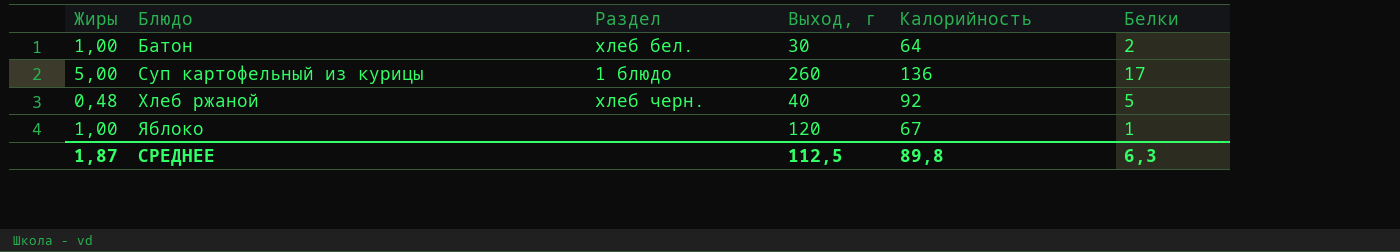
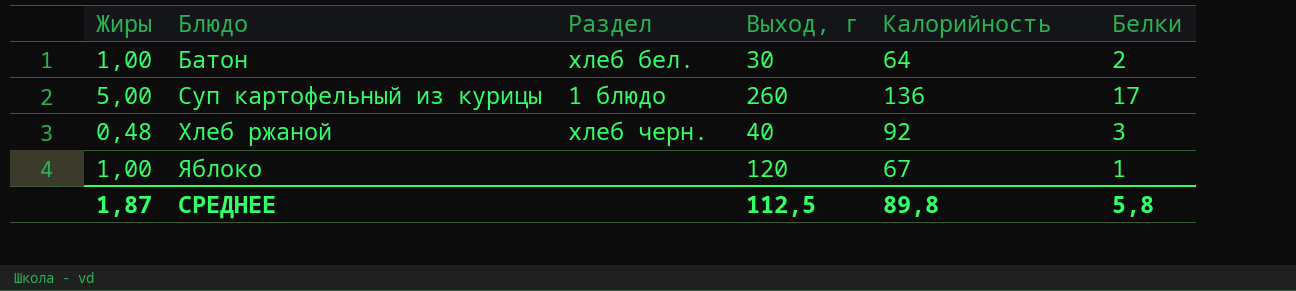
Хлеб ржаной | Белки: 5 -> 3
СРЕДНЕЕ | Белки: 6,3 -> 5,8

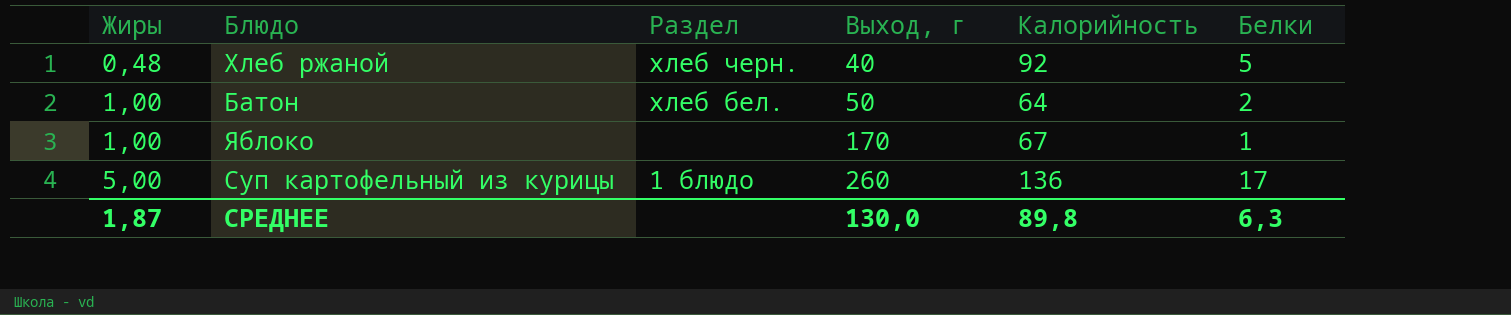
row order: Блюдо ascending -> Жиры ascending
Хлеб ржаной | Белки: 3 -> 5
Батон | Выход, г: 30 -> 50
Яблоко | Выход, г: 120 -> 170
СРЕДНЕЕ | Выход, г: 112,5 -> 130,0
СРЕДНЕЕ | Белки: 5,8 -> 6,3

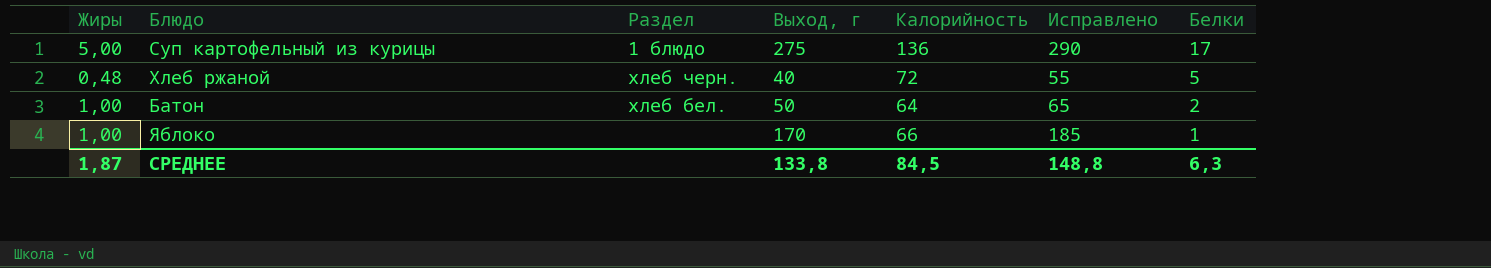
row order: Жиры ascending -> Белки descending
column Исправлено | formula: none -> [Выход, г] + 15
Суп картофельный из курицы | Выход, г: 260 -> 275
Хлеб ржаной | Калорийность: 92 -> 72
Яблоко | Калорийность: 67 -> 66
СРЕДНЕЕ | Выход, г: 130,0 -> 133,8
СРЕДНЕЕ | Калорийность: 89,8 -> 84,5

